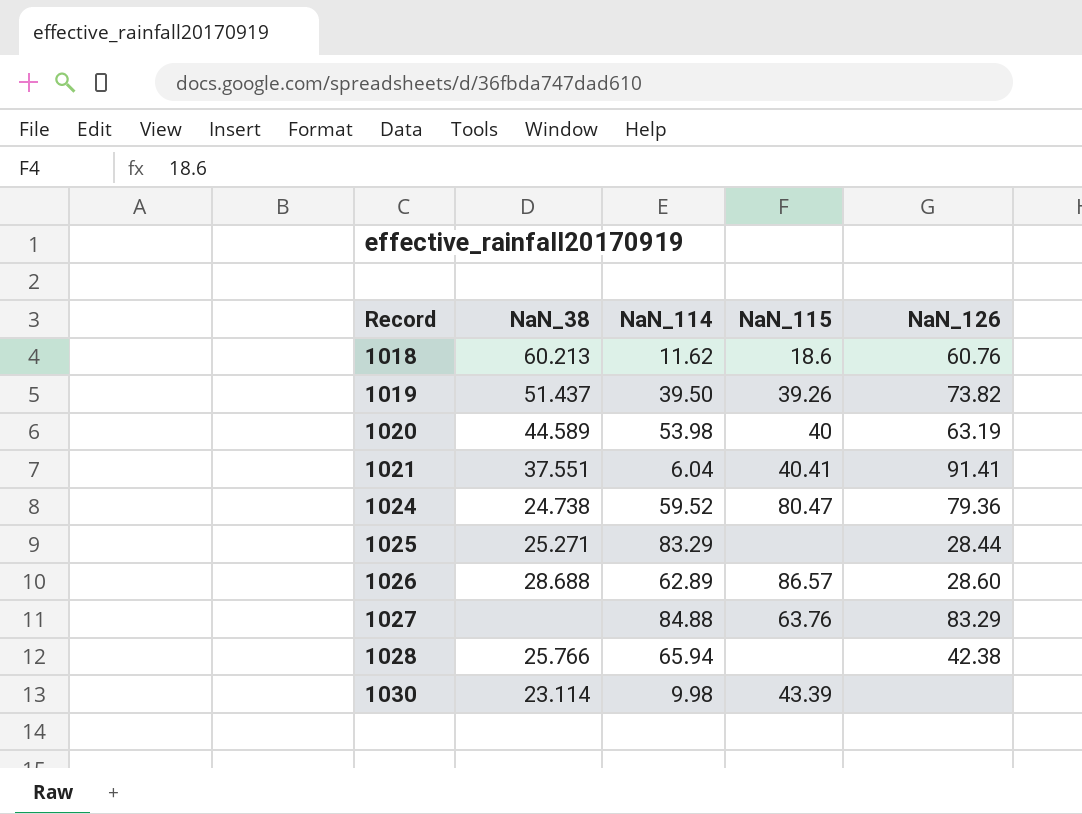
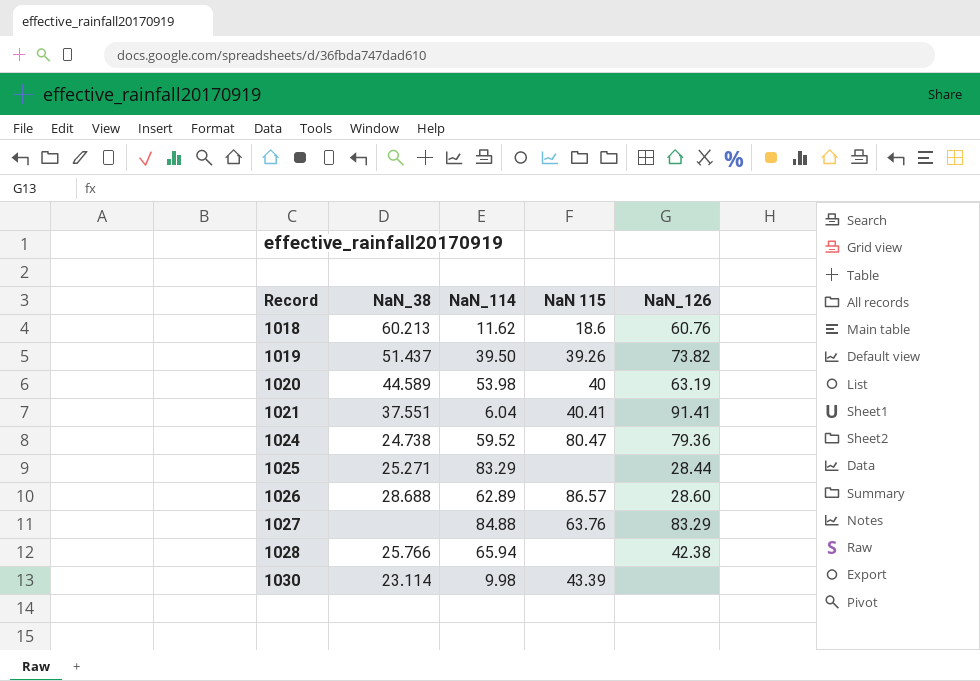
column name: NaN_115 -> NaN 115

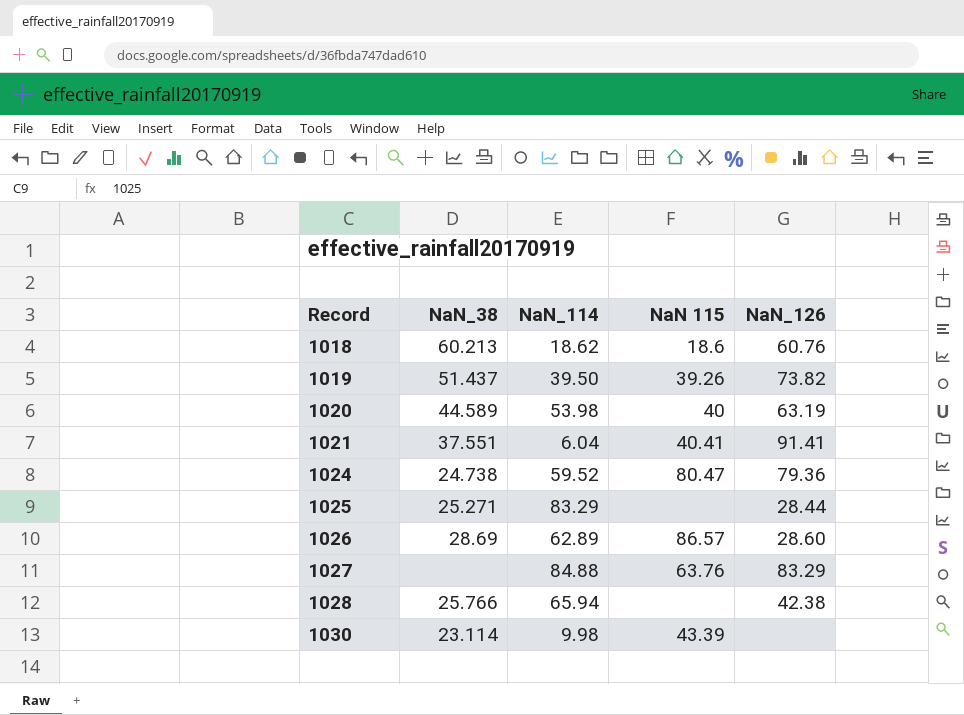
1018 | NaN_114: 11.62 -> 18.62
1026 | NaN_38: 28.688 -> 28.69

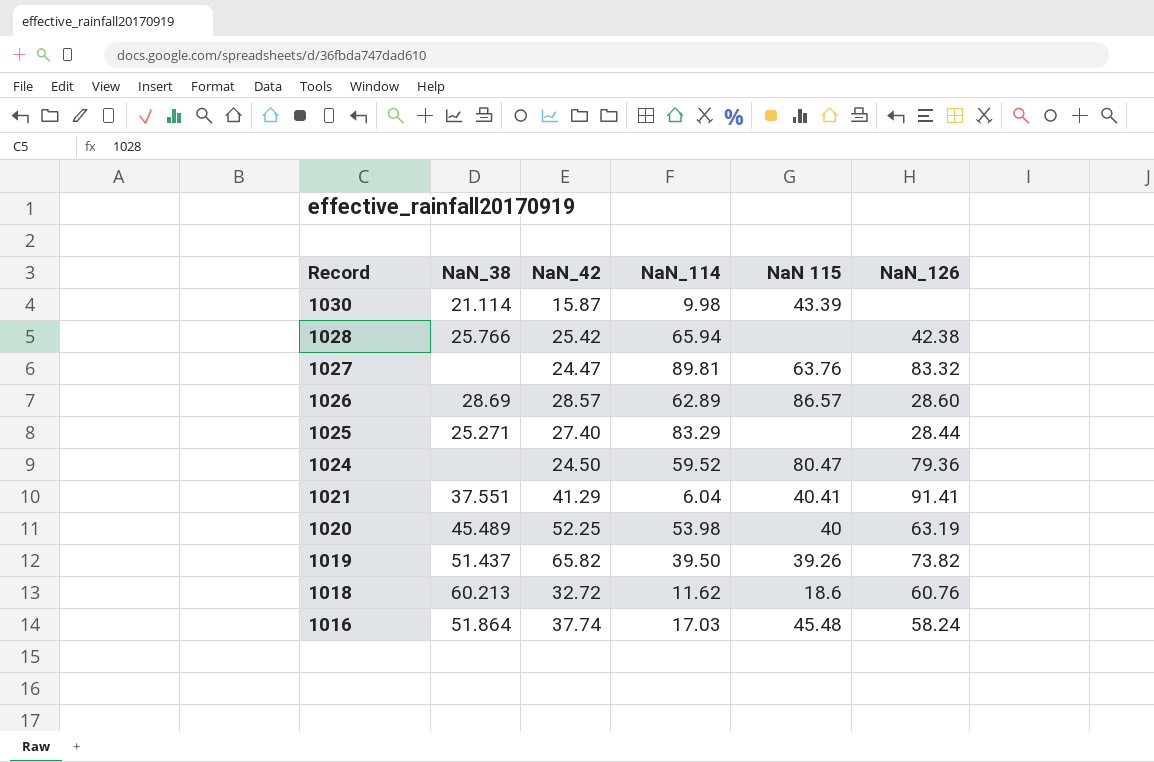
row order: Record ascending -> Record descending
column NaN_42 | position: none -> 3
1030 | NaN_38: 23.114 -> 21.114
1027 | NaN_114: 84.88 -> 89.81
1027 | NaN_126: 83.29 -> 83.32
1024 | NaN_38: 24.738 -> none
1020 | NaN_38: 44.589 -> 45.489
1018 | NaN_114: 18.62 -> 11.62
row 1016: none -> 51.864 | 37.74 | 17.03 | 45.48 | 58.24

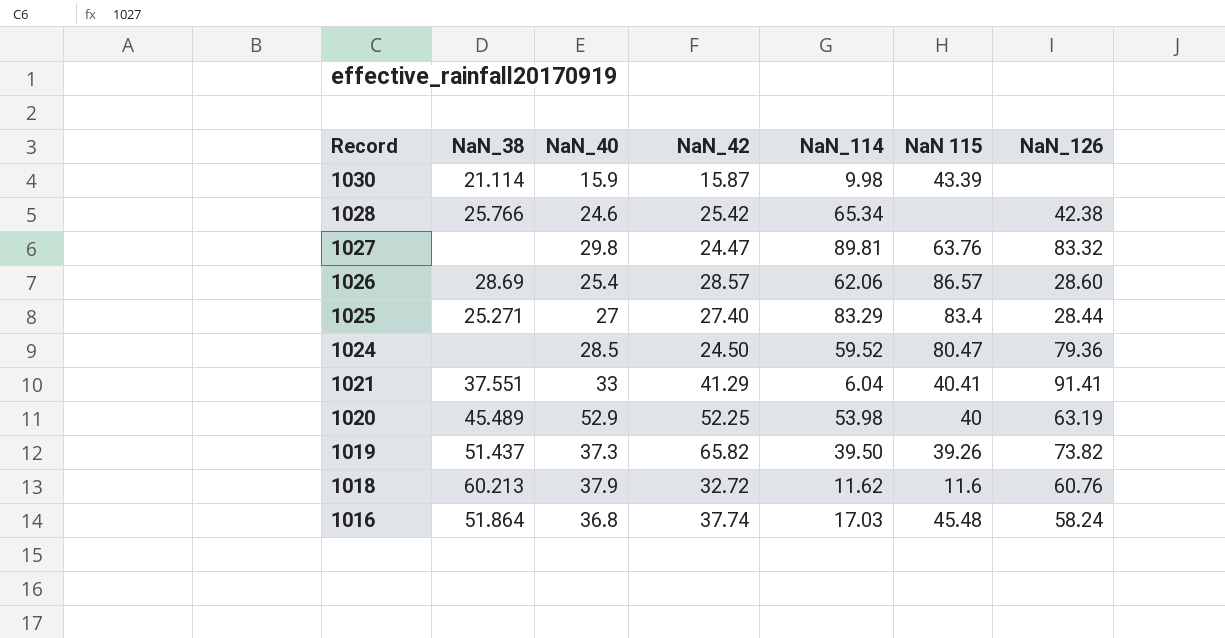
column NaN_40 | position: none -> 3
1028 | NaN_114: 65.94 -> 65.34
1026 | NaN_114: 62.89 -> 62.06
1025 | NaN 115: none -> 83.4
1018 | NaN 115: 18.6 -> 11.6

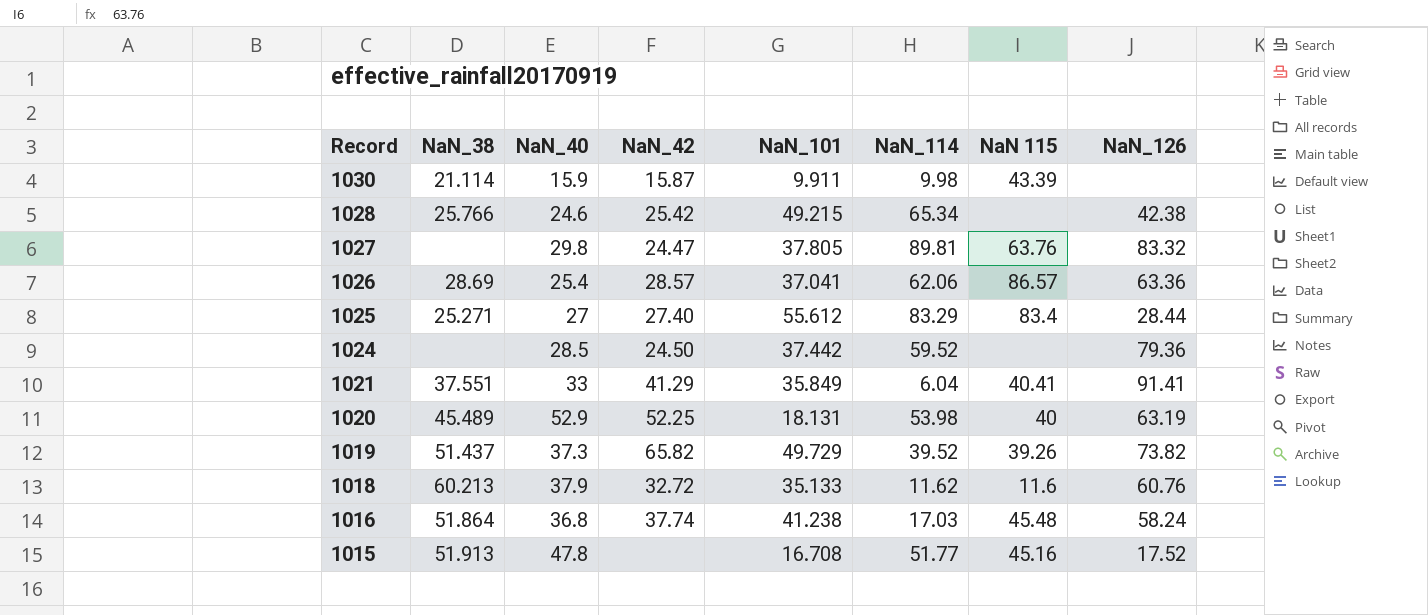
column NaN_101 | position: none -> 5
1026 | NaN_126: 28.60 -> 63.36
1024 | NaN 115: 80.47 -> none
1019 | NaN_114: 39.50 -> 39.52
row 1015: none -> 51.913 | 47.8 | none | 16.708 | 51.77 | 45.16 | 17.52

